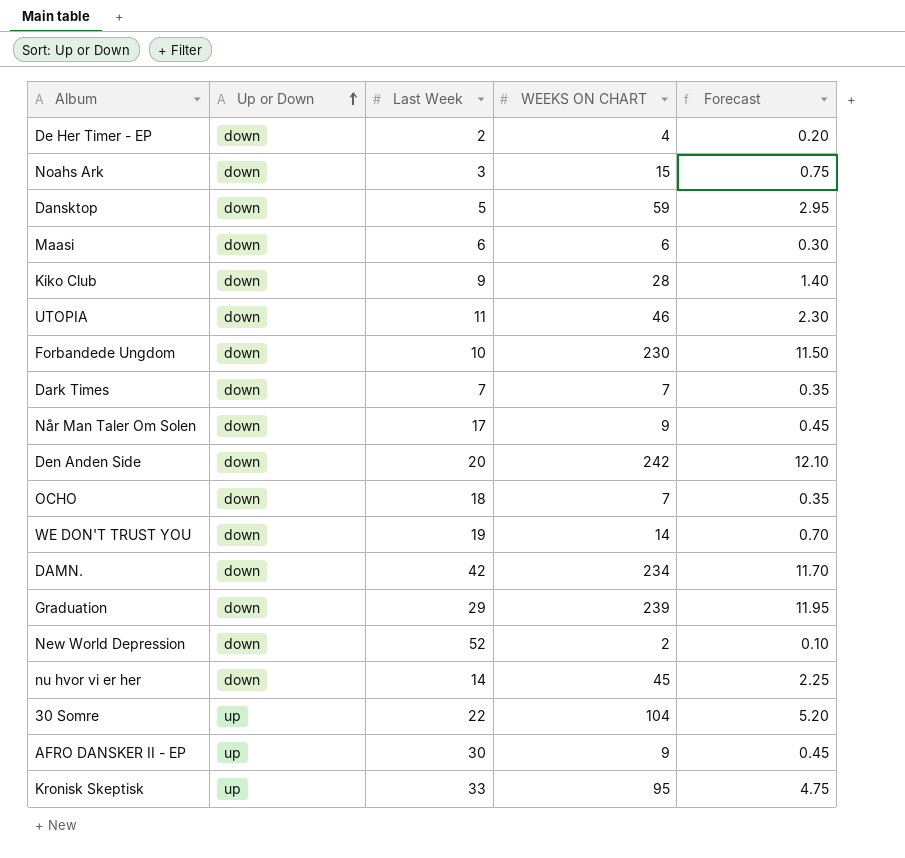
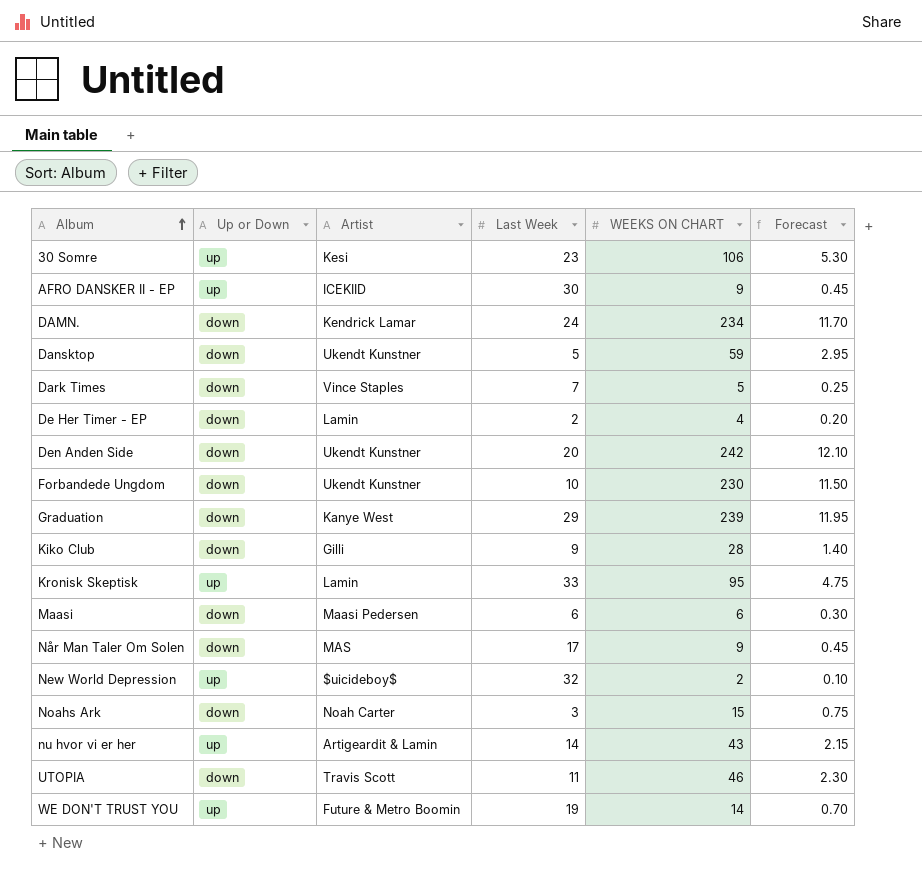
row order: Up or Down ascending -> Album ascending
column Artist | position: none -> 3
row OCHO: down | 18 | 7 | 0.35 -> none
30 Somre | Last Week: 22 -> 23
30 Somre | WEEKS ON CHART: 104 -> 106
30 Somre | Forecast: 5.20 -> 5.30
DAMN. | Last Week: 42 -> 24
Dark Times | WEEKS ON CHART: 7 -> 5
Dark Times | Forecast: 0.35 -> 0.25
New World Depression | Up or Down: down -> up
New World Depression | Last Week: 52 -> 32
nu hvor vi er her | Up or Down: down -> up
nu hvor vi er her | WEEKS ON CHART: 45 -> 43
nu hvor vi er her | Forecast: 2.25 -> 2.15
WE DON'T TRUST YOU | Up or Down: down -> up

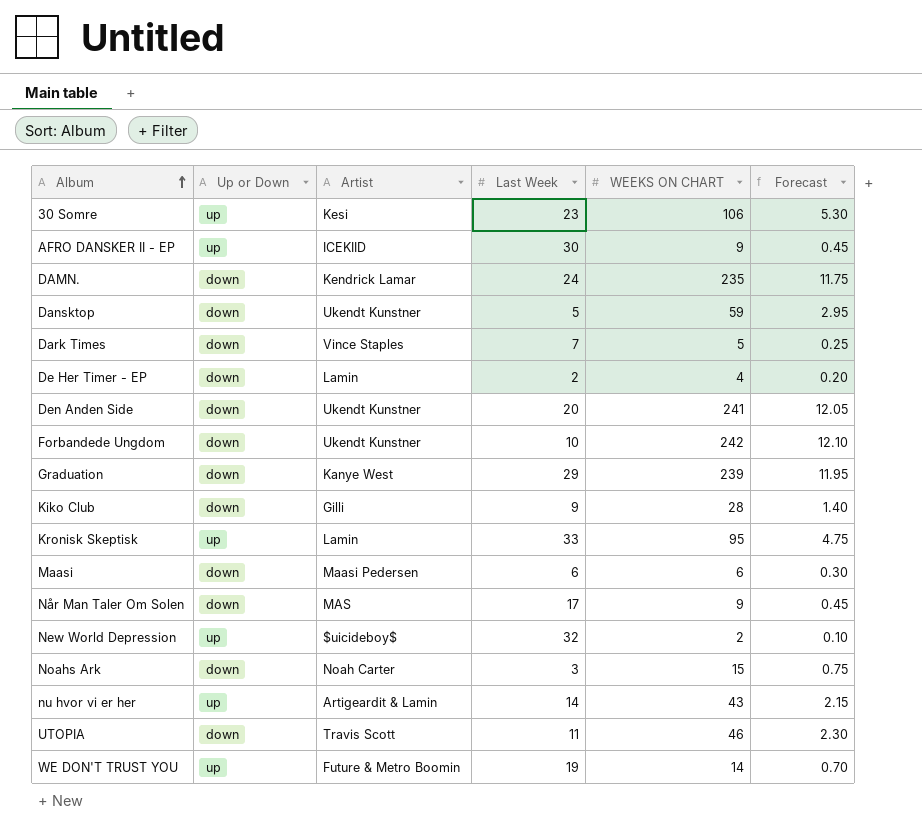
DAMN. | WEEKS ON CHART: 234 -> 235
DAMN. | Forecast: 11.70 -> 11.75
Den Anden Side | WEEKS ON CHART: 242 -> 241
Den Anden Side | Forecast: 12.10 -> 12.05
Forbandede Ungdom | WEEKS ON CHART: 230 -> 242
Forbandede Ungdom | Forecast: 11.50 -> 12.10

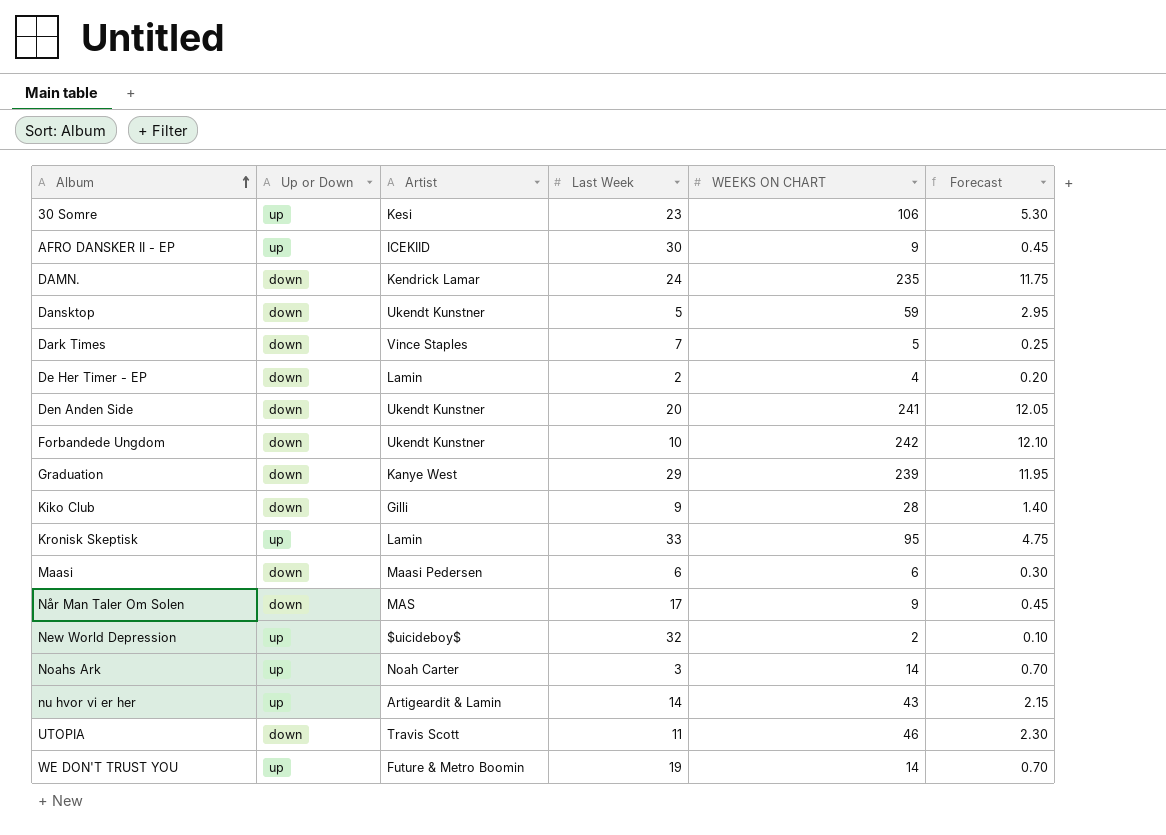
Noahs Ark | Up or Down: down -> up
Noahs Ark | WEEKS ON CHART: 15 -> 14
Noahs Ark | Forecast: 0.75 -> 0.70

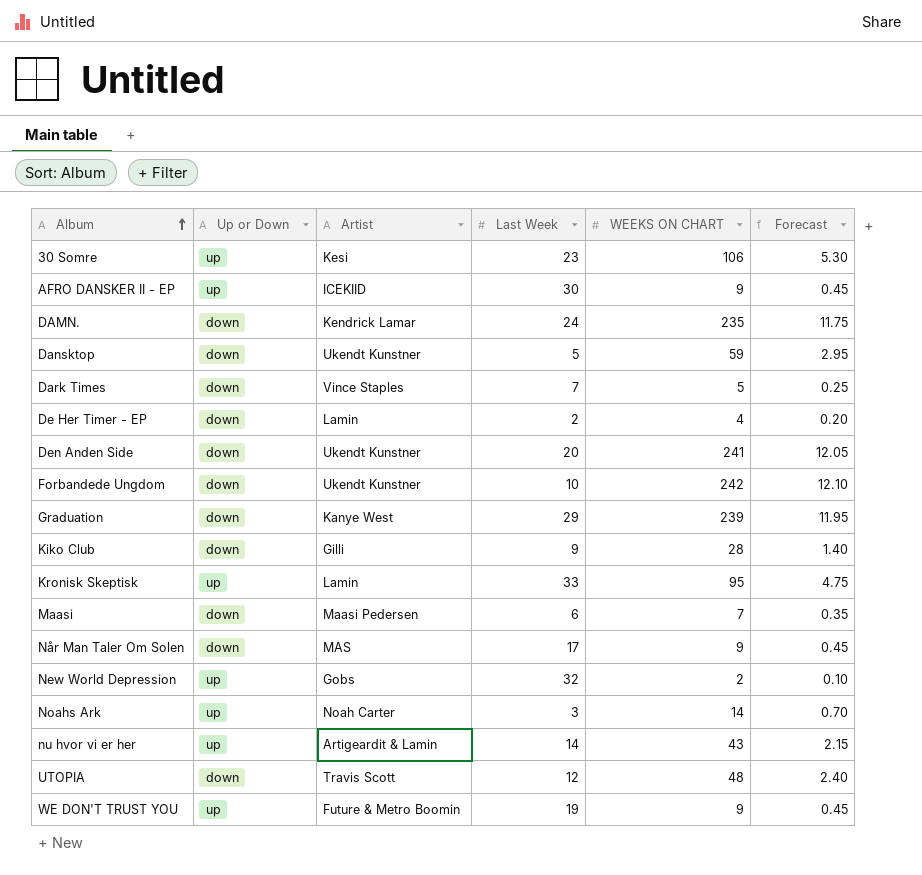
Maasi | WEEKS ON CHART: 6 -> 7
Maasi | Forecast: 0.30 -> 0.35
New World Depression | Artist: $uicideboy$ -> Gobs
UTOPIA | Last Week: 11 -> 12
UTOPIA | WEEKS ON CHART: 46 -> 48
UTOPIA | Forecast: 2.30 -> 2.40
WE DON'T TRUST YOU | WEEKS ON CHART: 14 -> 9
WE DON'T TRUST YOU | Forecast: 0.70 -> 0.45

